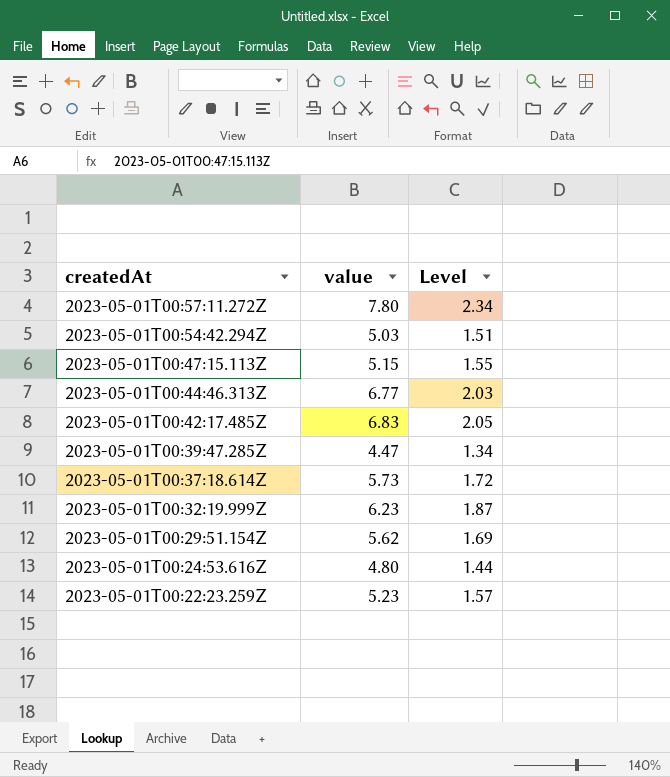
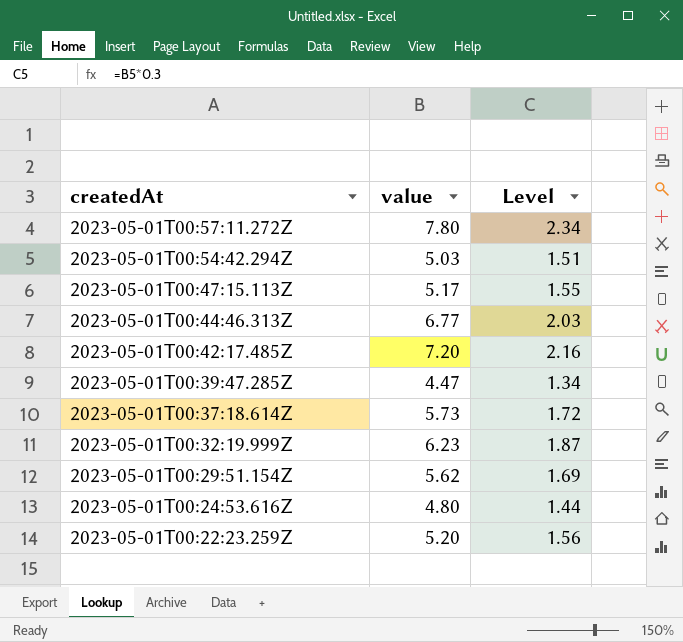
2023-05-01T00:47:15.113Z | value: 5.15 -> 5.17
2023-05-01T00:42:17.485Z | value: 6.83 -> 7.20
2023-05-01T00:42:17.485Z | Level: 2.05 -> 2.16
2023-05-01T00:22:23.259Z | value: 5.23 -> 5.20
2023-05-01T00:22:23.259Z | Level: 1.57 -> 1.56

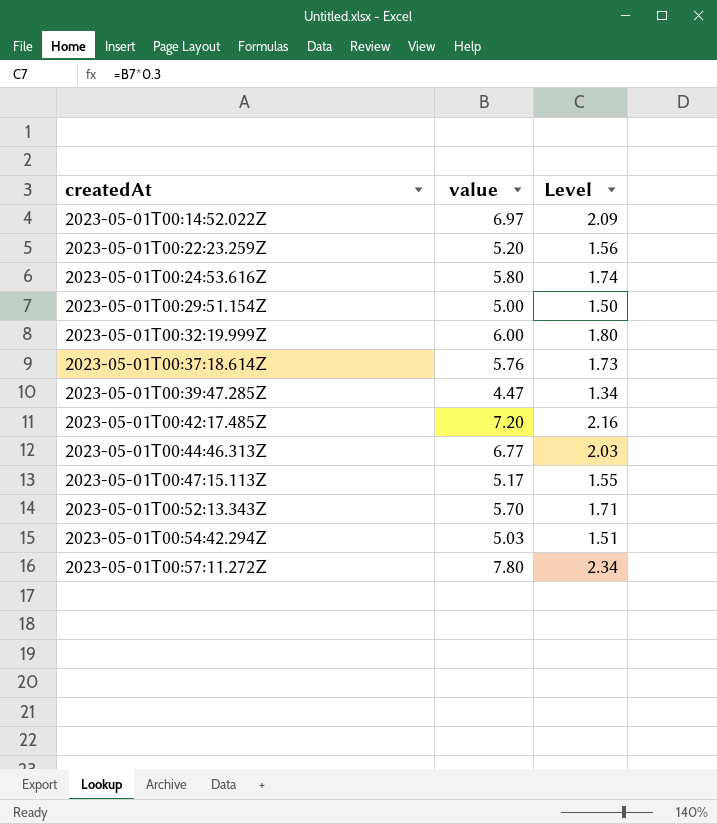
row order: createdAt descending -> createdAt ascending
row 2023-05-01T00:14:52.022Z: none -> 6.97 | 2.09
2023-05-01T00:24:53.616Z | value: 4.80 -> 5.80
2023-05-01T00:24:53.616Z | Level: 1.44 -> 1.74
2023-05-01T00:29:51.154Z | value: 5.62 -> 5.00
2023-05-01T00:29:51.154Z | Level: 1.69 -> 1.50
2023-05-01T00:32:19.999Z | value: 6.23 -> 6.00
2023-05-01T00:32:19.999Z | Level: 1.87 -> 1.80
2023-05-01T00:37:18.614Z | value: 5.73 -> 5.76
2023-05-01T00:37:18.614Z | Level: 1.72 -> 1.73
row 2023-05-01T00:52:13.343Z: none -> 5.70 | 1.71

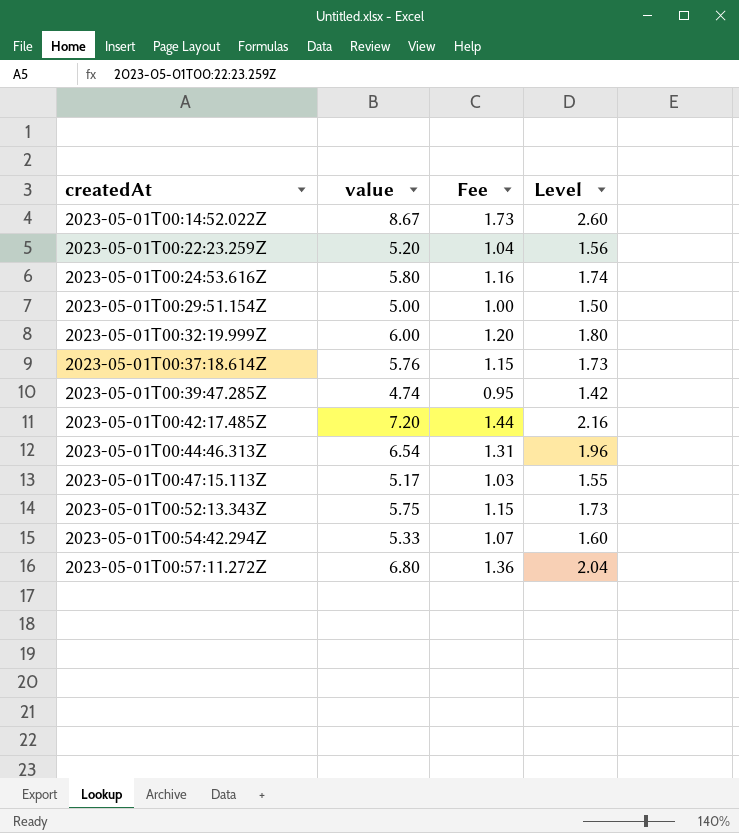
column Fee | formula: none -> [value] * 0.2
2023-05-01T00:14:52.022Z | value: 6.97 -> 8.67
2023-05-01T00:14:52.022Z | Level: 2.09 -> 2.60
2023-05-01T00:39:47.285Z | value: 4.47 -> 4.74
2023-05-01T00:39:47.285Z | Level: 1.34 -> 1.42
2023-05-01T00:44:46.313Z | value: 6.77 -> 6.54
2023-05-01T00:44:46.313Z | Level: 2.03 -> 1.96
2023-05-01T00:52:13.343Z | value: 5.70 -> 5.75
2023-05-01T00:52:13.343Z | Level: 1.71 -> 1.73
2023-05-01T00:54:42.294Z | value: 5.03 -> 5.33
2023-05-01T00:54:42.294Z | Level: 1.51 -> 1.60
2023-05-01T00:57:11.272Z | value: 7.80 -> 6.80
2023-05-01T00:57:11.272Z | Level: 2.34 -> 2.04

